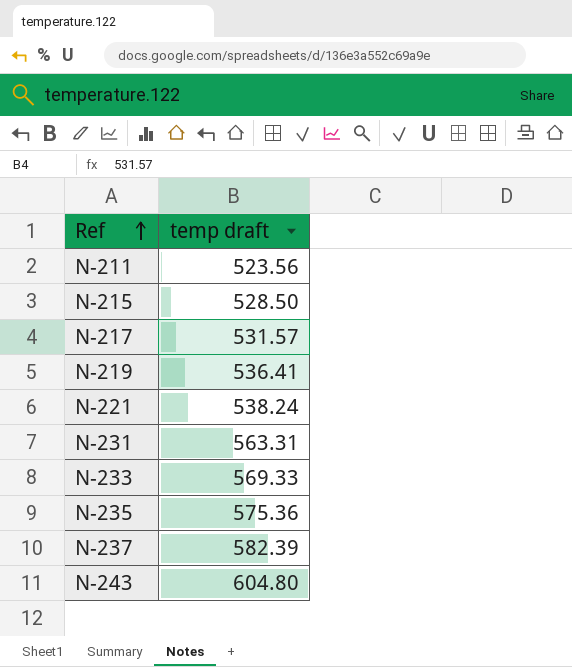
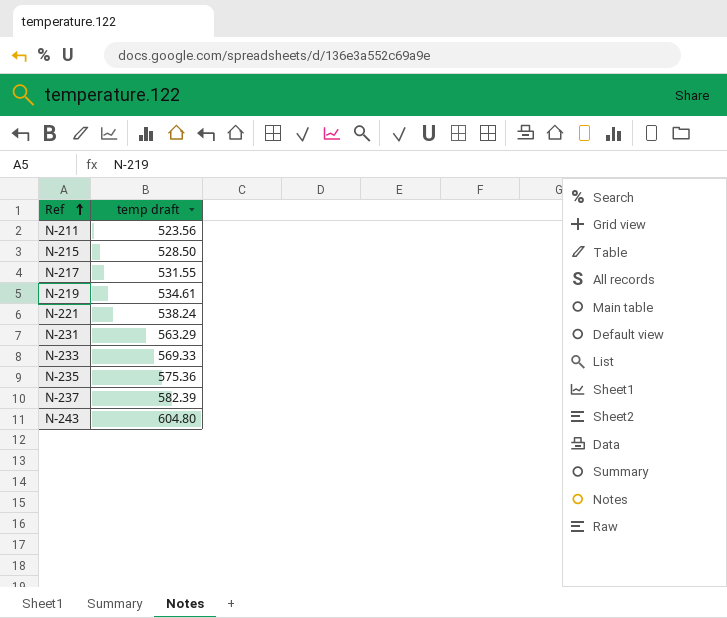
N-217 | temp draft: 531.57 -> 531.55
N-219 | temp draft: 536.41 -> 534.61
N-231 | temp draft: 563.31 -> 563.29

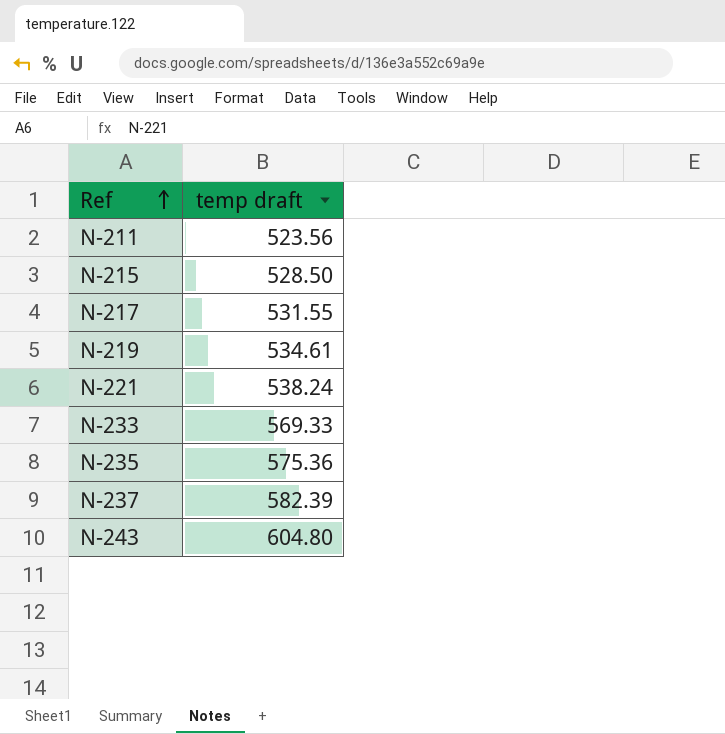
row N-231: 563.29 -> none

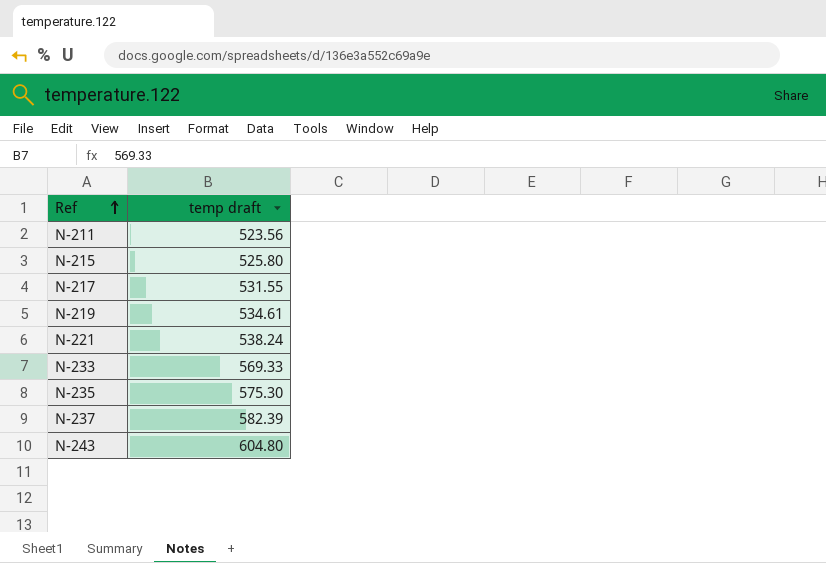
N-215 | temp draft: 528.50 -> 525.80
N-235 | temp draft: 575.36 -> 575.30

